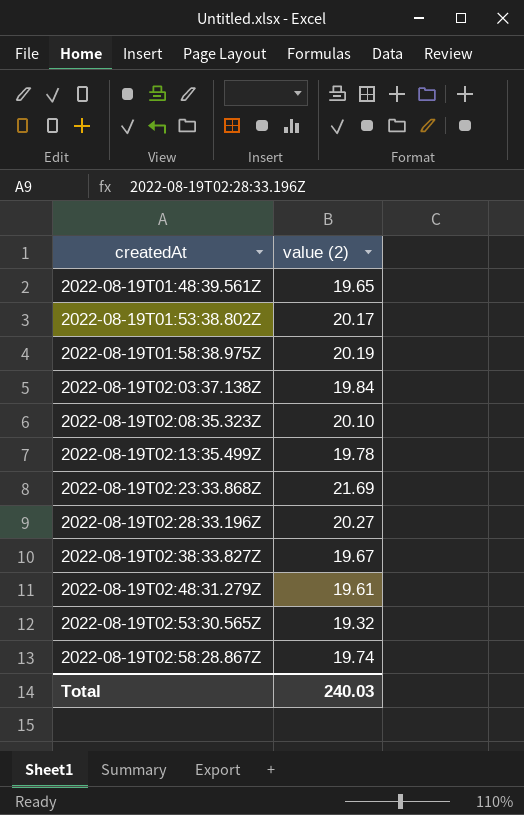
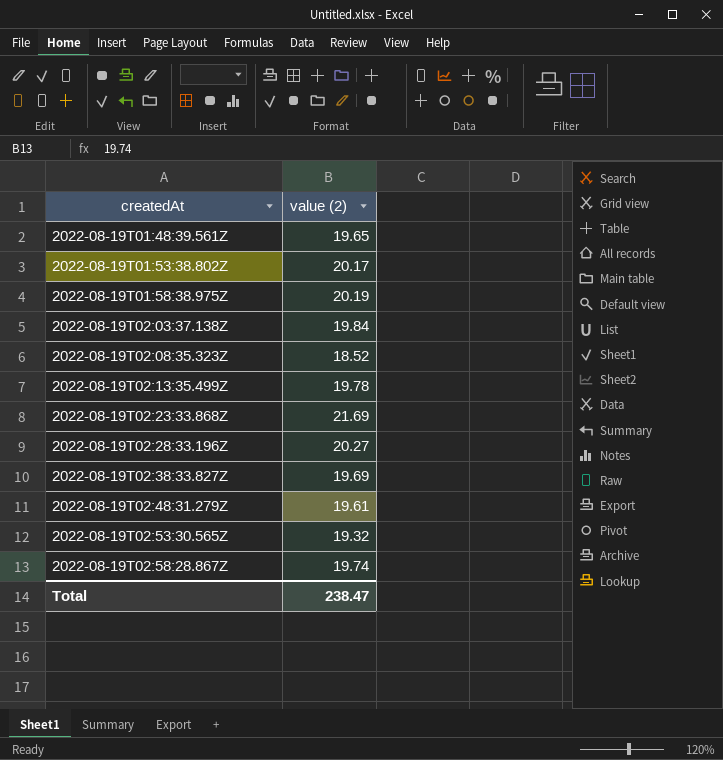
2022-08-19T02:08:35.323Z | value (2): 20.10 -> 18.52
2022-08-19T02:38:33.827Z | value (2): 19.67 -> 19.69
Total | value (2): 240.03 -> 238.47

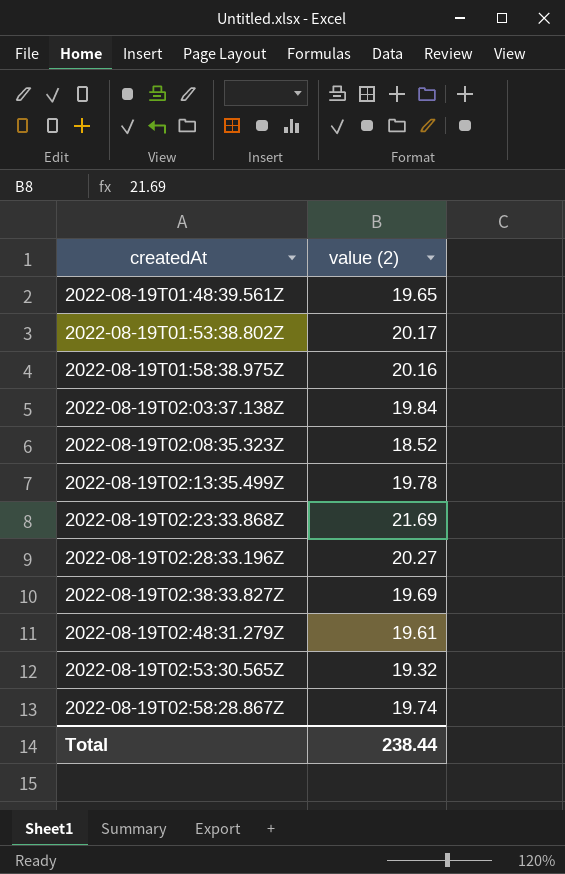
2022-08-19T01:58:38.975Z | value (2): 20.19 -> 20.16
Total | value (2): 238.47 -> 238.44

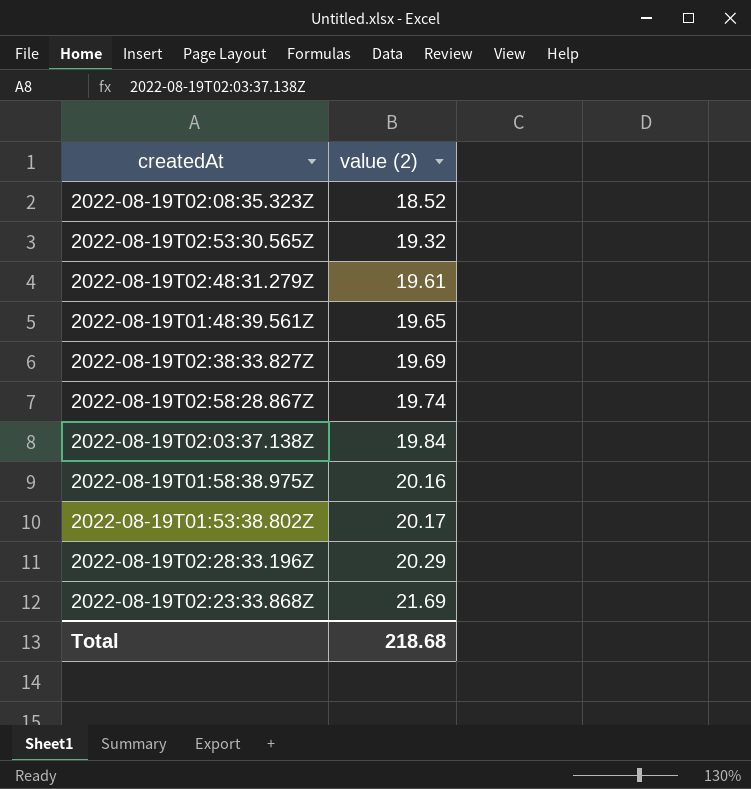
row order: createdAt ascending -> value (2) ascending
row 2022-08-19T02:13:35.499Z: 19.78 -> none
2022-08-19T02:28:33.196Z | value (2): 20.27 -> 20.29
Total | value (2): 238.44 -> 218.68

